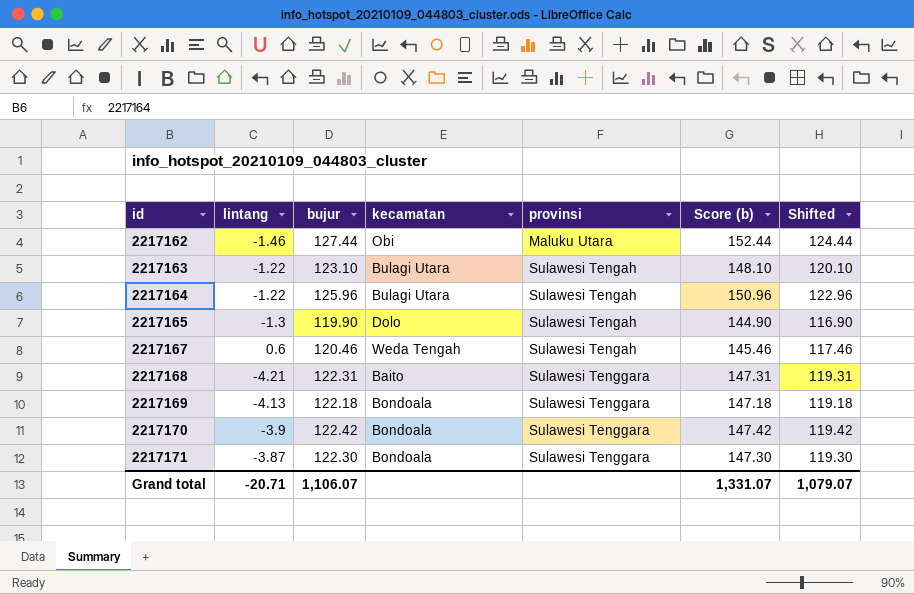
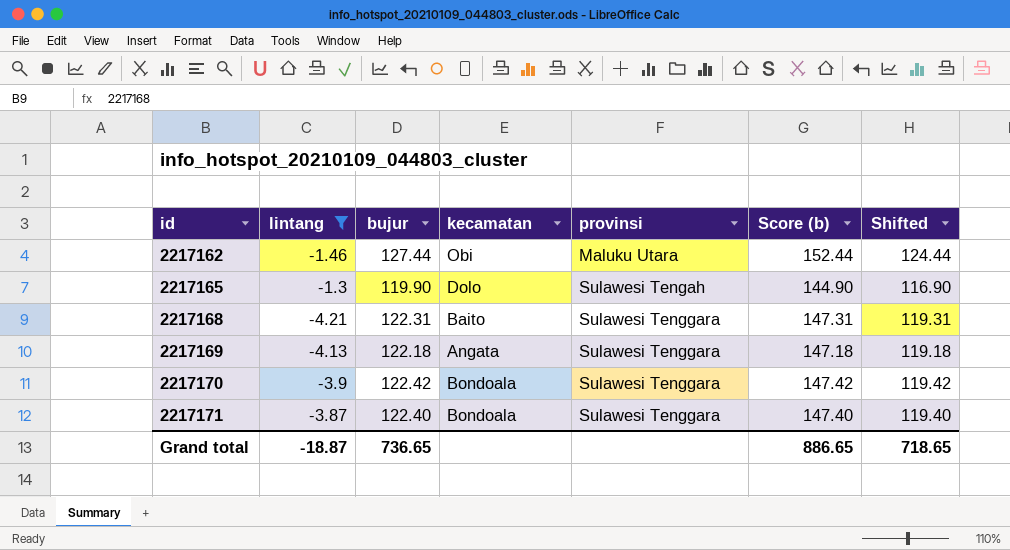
filter: none -> lintang <= -1.3
2217169 | kecamatan: Bondoala -> Angata
2217171 | bujur: 122.30 -> 122.40
2217171 | Score (b): 147.30 -> 147.40
2217171 | Shifted: 119.30 -> 119.40
Grand total | lintang: -20.71 -> -18.87
Grand total | bujur: 1,106.07 -> 736.65
Grand total | Score (b): 1,331.07 -> 886.65
Grand total | Shifted: 1,079.07 -> 718.65

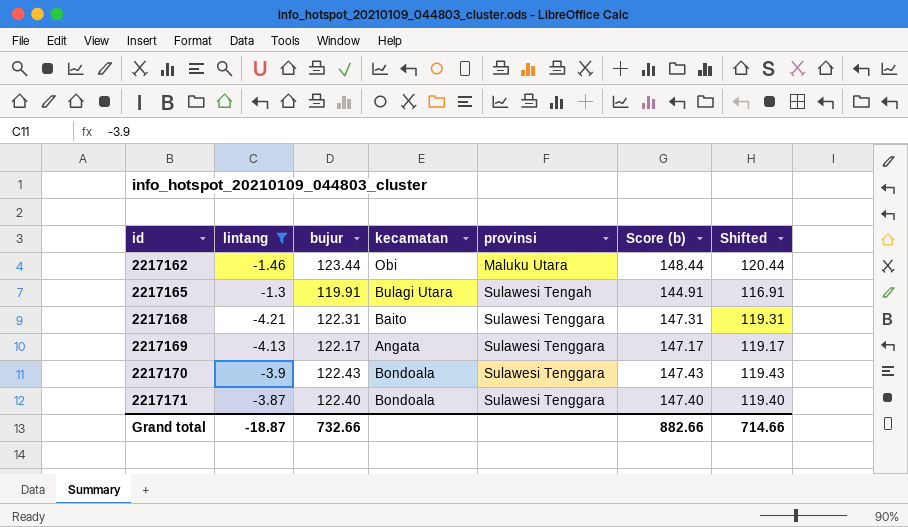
2217162 | bujur: 127.44 -> 123.44
2217162 | Score (b): 152.44 -> 148.44
2217162 | Shifted: 124.44 -> 120.44
2217165 | bujur: 119.90 -> 119.91
2217165 | kecamatan: Dolo -> Bulagi Utara
2217165 | Score (b): 144.90 -> 144.91
2217165 | Shifted: 116.90 -> 116.91
2217169 | bujur: 122.18 -> 122.17
2217169 | Score (b): 147.18 -> 147.17
2217169 | Shifted: 119.18 -> 119.17
2217170 | bujur: 122.42 -> 122.43
2217170 | Score (b): 147.42 -> 147.43
2217170 | Shifted: 119.42 -> 119.43
Grand total | bujur: 736.65 -> 732.66
Grand total | Score (b): 886.65 -> 882.66
Grand total | Shifted: 718.65 -> 714.66

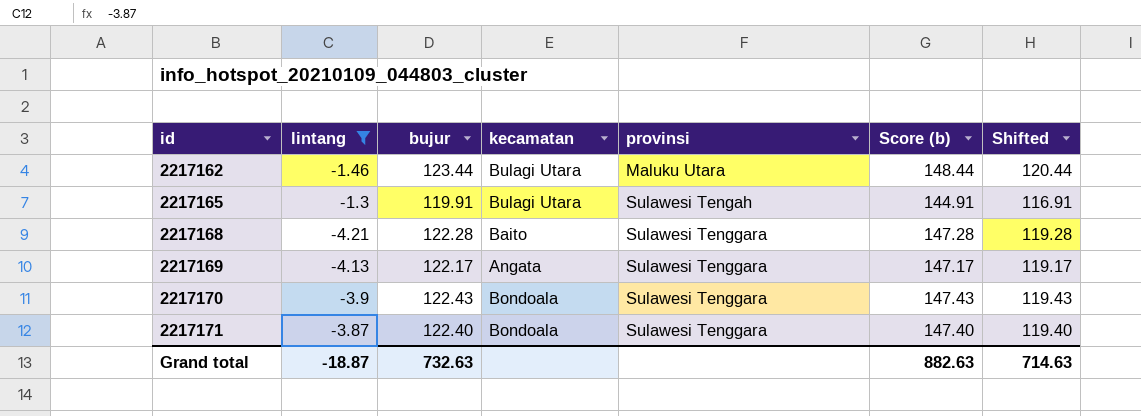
2217162 | kecamatan: Obi -> Bulagi Utara
2217168 | bujur: 122.31 -> 122.28
2217168 | Score (b): 147.31 -> 147.28
2217168 | Shifted: 119.31 -> 119.28
Grand total | bujur: 732.66 -> 732.63
Grand total | Score (b): 882.66 -> 882.63
Grand total | Shifted: 714.66 -> 714.63

